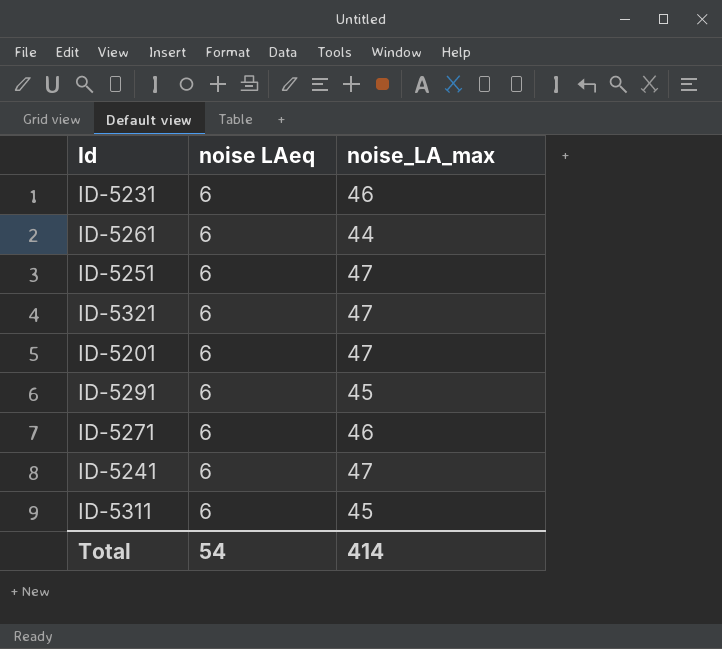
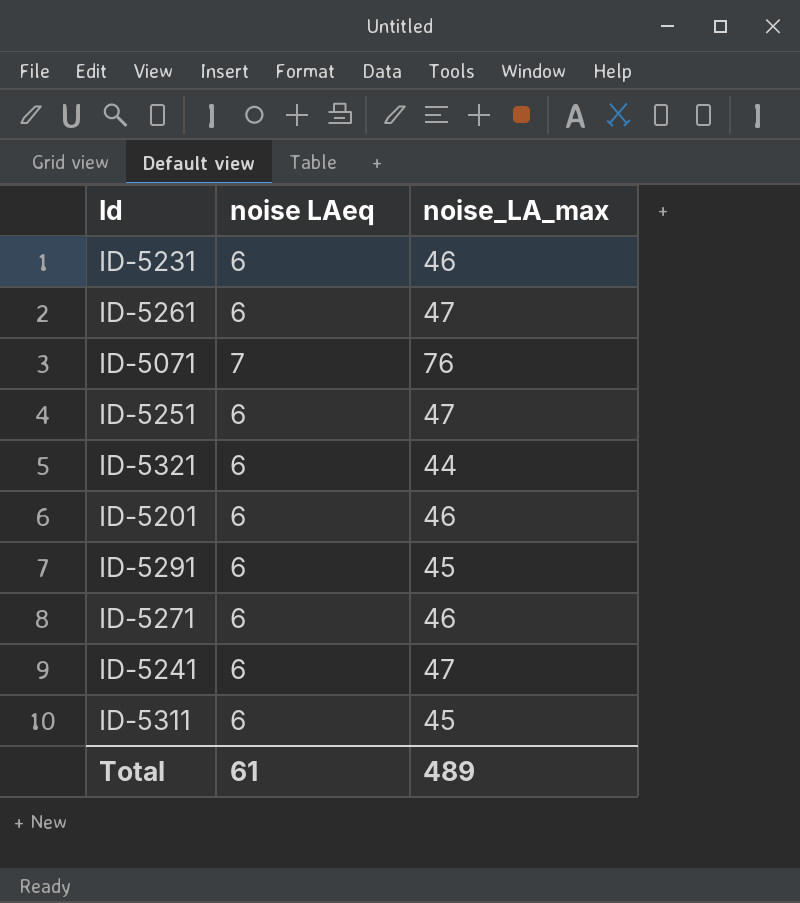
ID-5261 | noise_LA_max: 44 -> 47
row ID-5071: none -> 7 | 76
ID-5321 | noise_LA_max: 47 -> 44
ID-5201 | noise_LA_max: 47 -> 46
Total | noise LAeq: 54 -> 61
Total | noise_LA_max: 414 -> 489

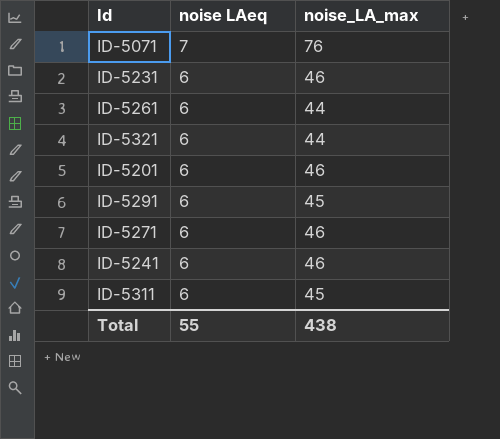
row order: none -> noise LAeq descending
row ID-5251: 6 | 47 -> none
ID-5261 | noise_LA_max: 47 -> 44
ID-5241 | noise_LA_max: 47 -> 46
Total | noise LAeq: 61 -> 55
Total | noise_LA_max: 489 -> 438

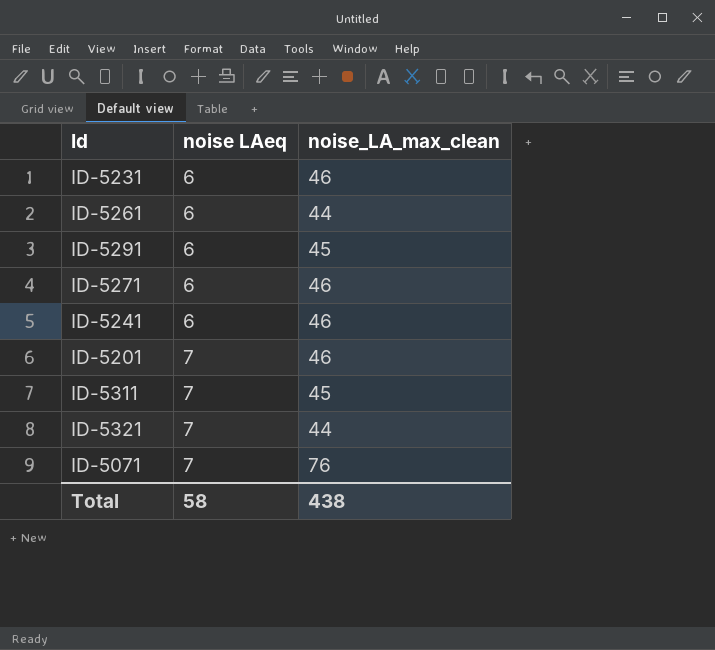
row order: noise LAeq descending -> noise LAeq ascending
column name: noise_LA_max -> noise_LA_max_clean
ID-5201 | noise LAeq: 6 -> 7
ID-5311 | noise LAeq: 6 -> 7
ID-5321 | noise LAeq: 6 -> 7
Total | noise LAeq: 55 -> 58

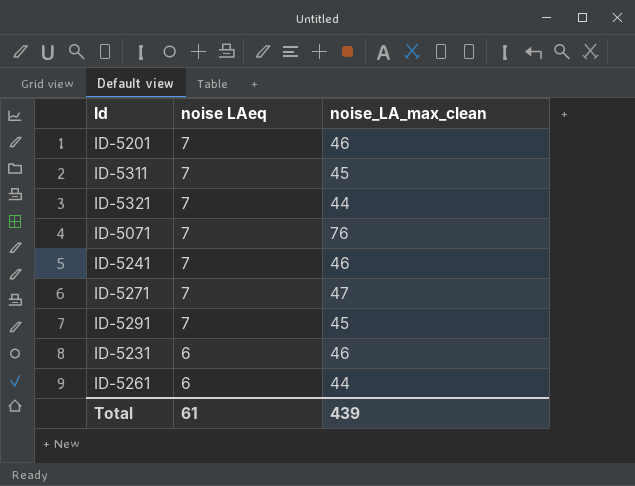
row order: noise LAeq ascending -> noise LAeq descending
ID-5241 | noise LAeq: 6 -> 7
ID-5271 | noise LAeq: 6 -> 7
ID-5271 | noise_LA_max_clean: 46 -> 47
ID-5291 | noise LAeq: 6 -> 7
Total | noise LAeq: 58 -> 61
Total | noise_LA_max_clean: 438 -> 439

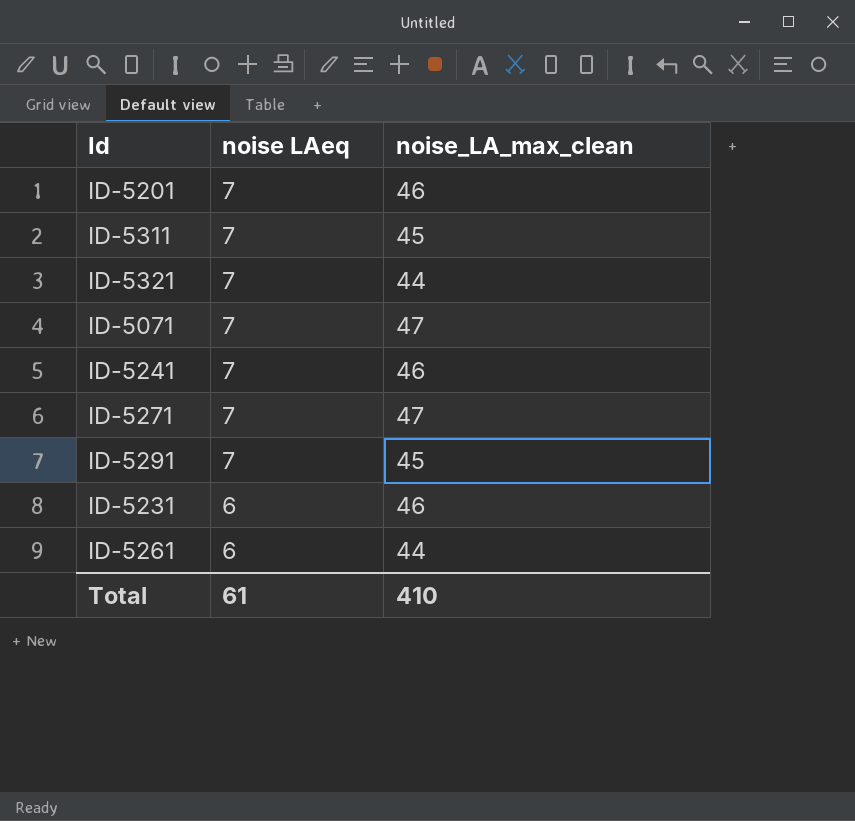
ID-5071 | noise_LA_max_clean: 76 -> 47
Total | noise_LA_max_clean: 439 -> 410

